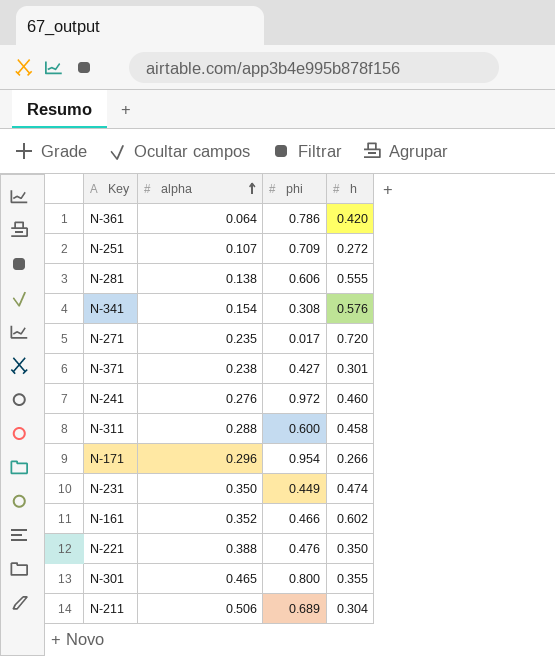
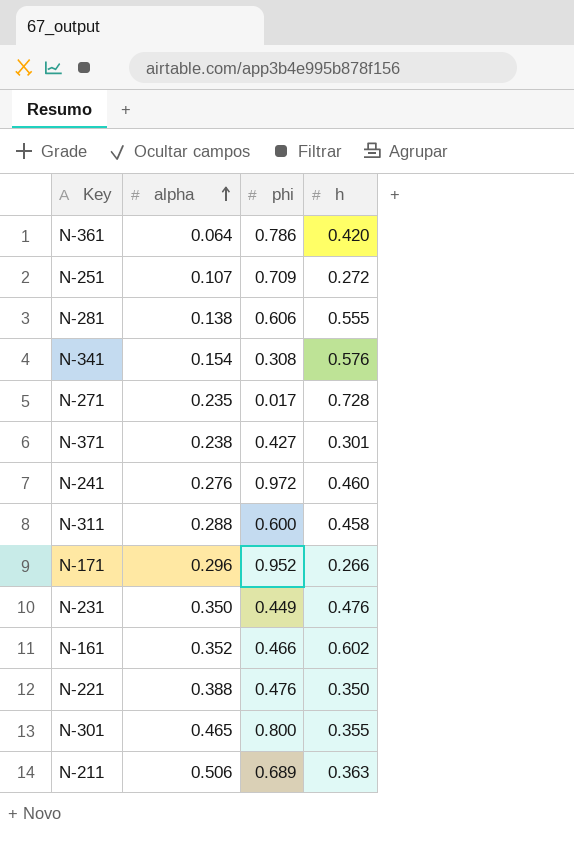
N-271 | h: 0.720 -> 0.728
N-171 | phi: 0.954 -> 0.952
N-231 | h: 0.474 -> 0.476
N-211 | h: 0.304 -> 0.363

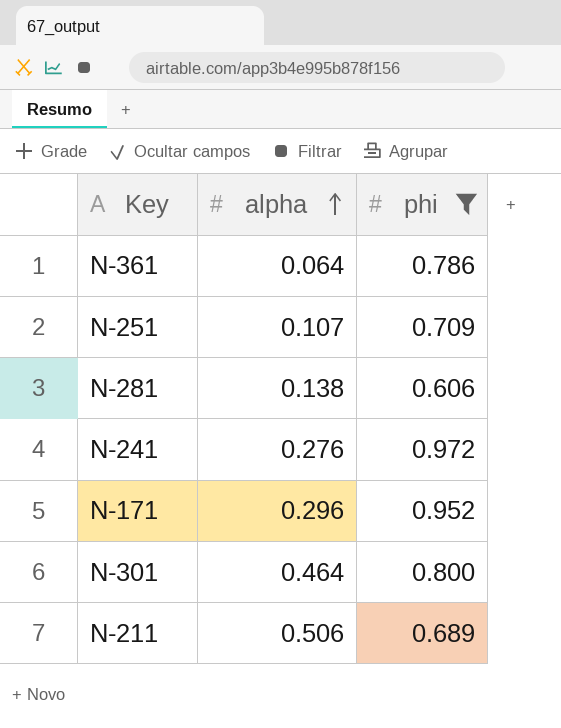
filter: none -> phi >= 0.606
column h | position: 4 -> none
N-301 | alpha: 0.465 -> 0.464

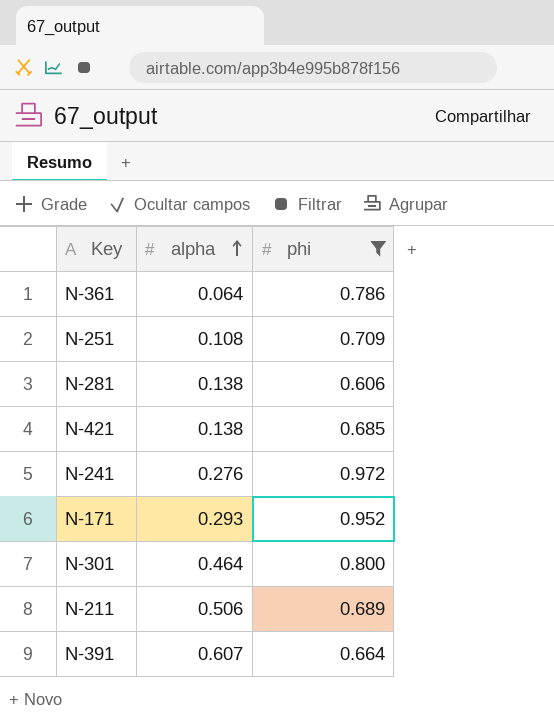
N-251 | alpha: 0.107 -> 0.108
row N-421: none -> 0.138 | 0.685
N-171 | alpha: 0.296 -> 0.293
row N-391: none -> 0.607 | 0.664

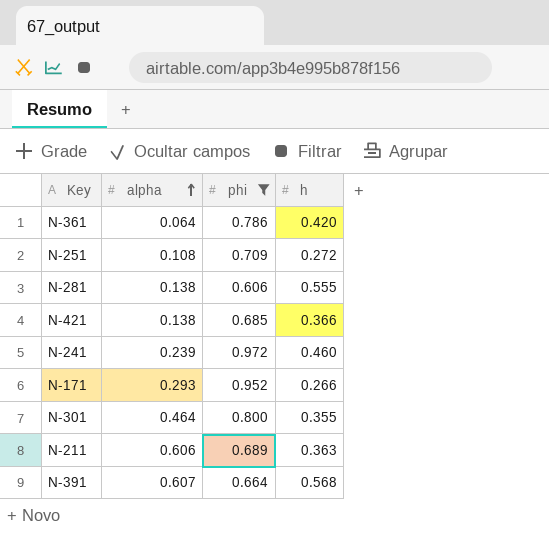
column h | position: none -> 4
N-241 | alpha: 0.276 -> 0.239
N-211 | alpha: 0.506 -> 0.606

